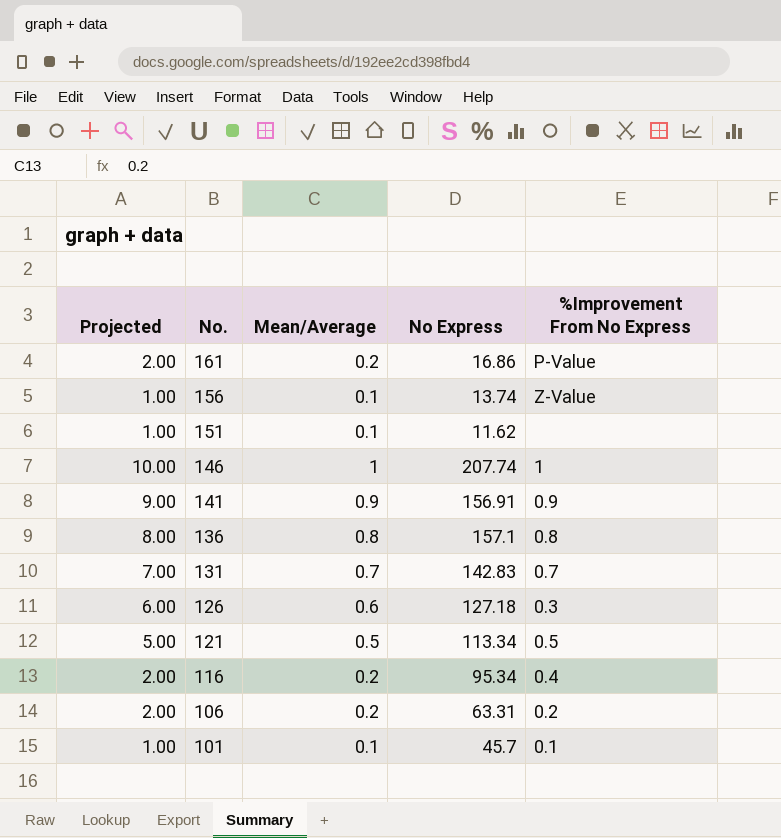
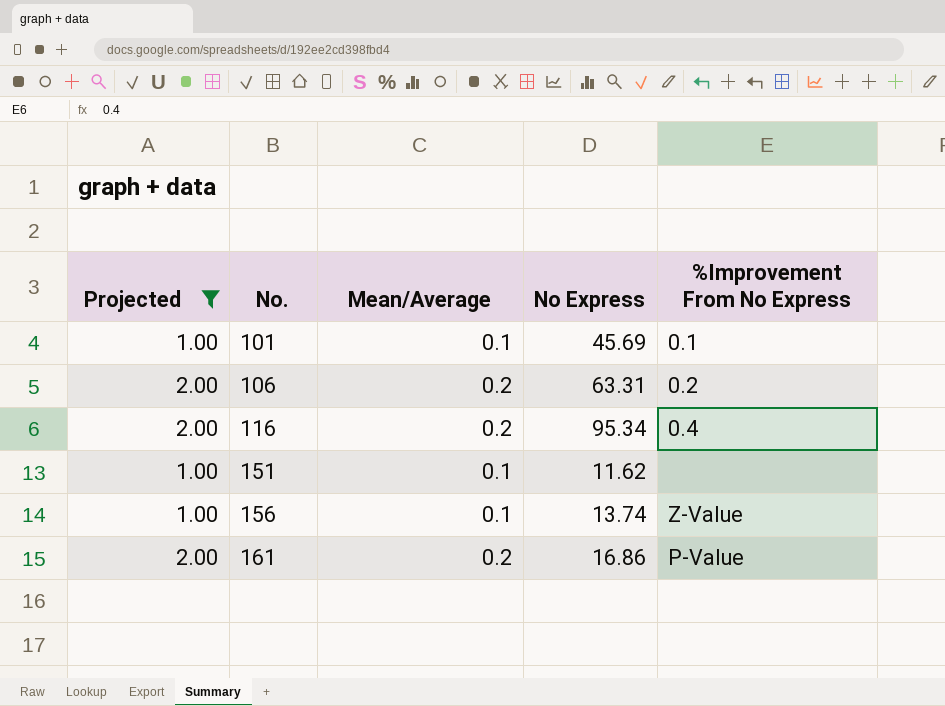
filter: none -> Projected <= 2.00
row order: No. descending -> No. ascending
101 | No Express: 45.7 -> 45.69

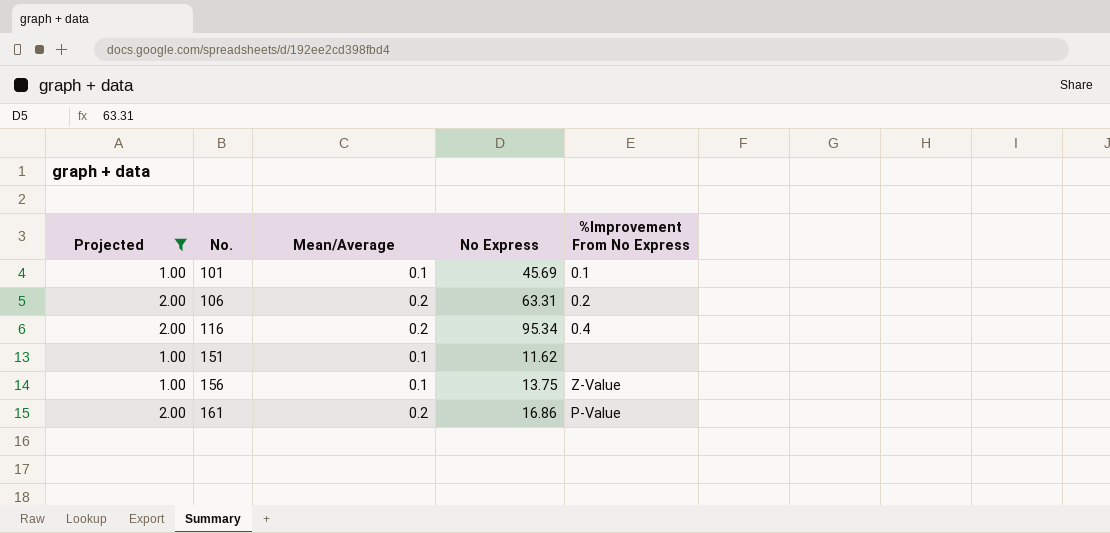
156 | No Express: 13.74 -> 13.75

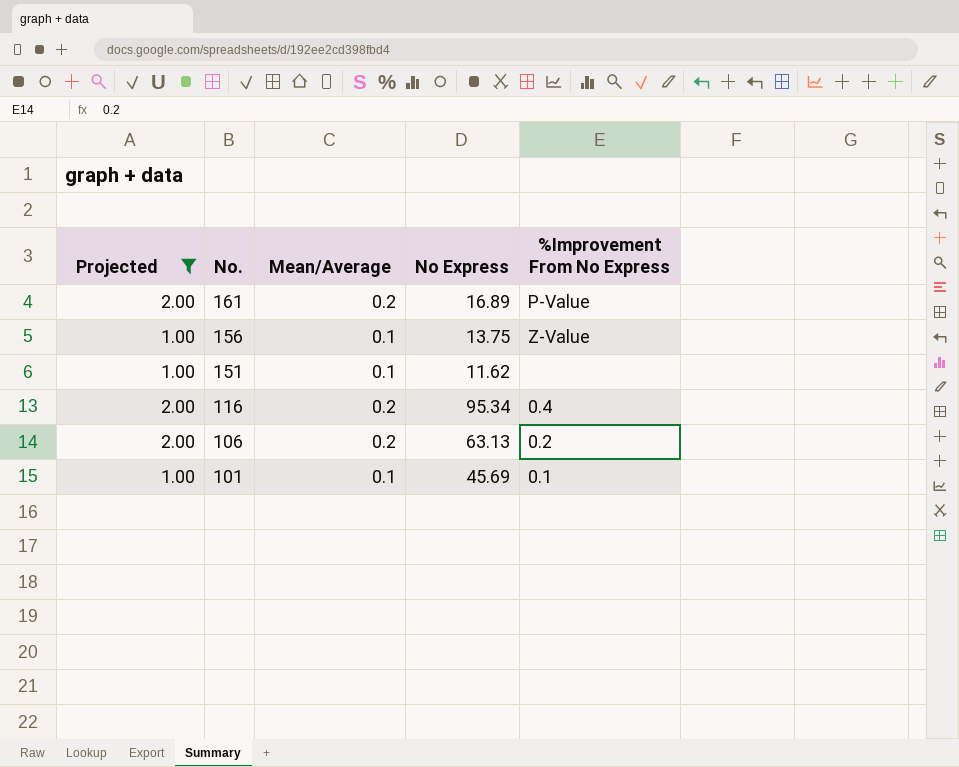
row order: No. ascending -> No. descending
161 | No Express: 16.86 -> 16.89
106 | No Express: 63.31 -> 63.13

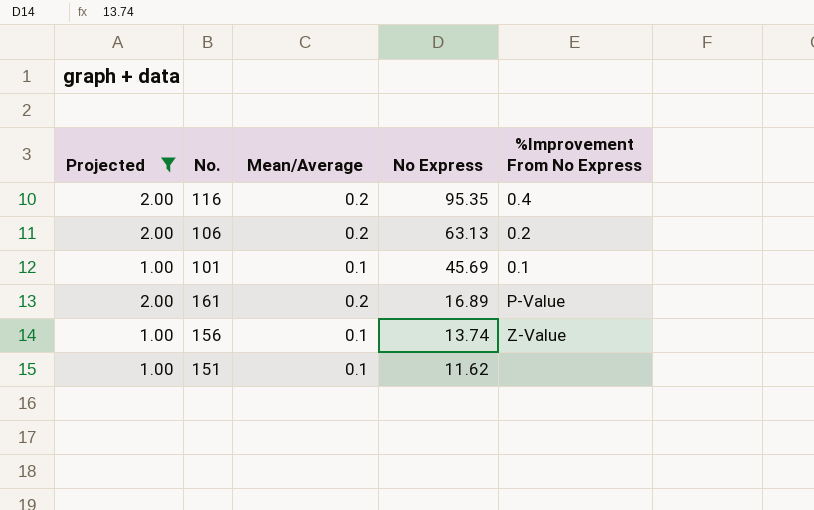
row order: No. descending -> No Express descending
116 | No Express: 95.34 -> 95.35
156 | No Express: 13.75 -> 13.74

